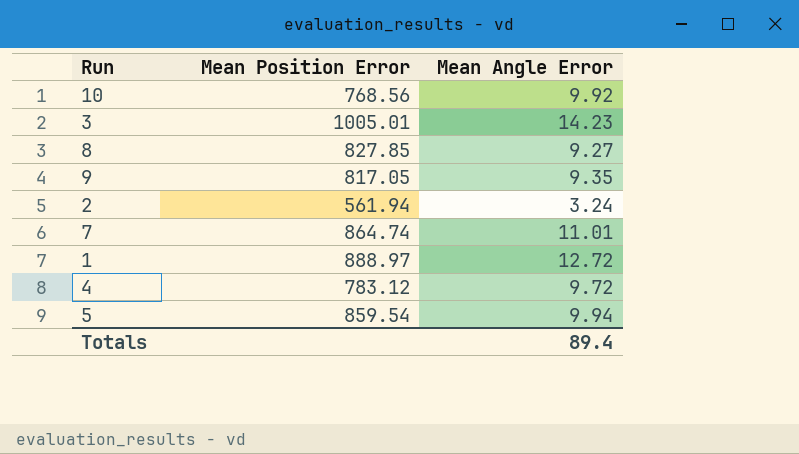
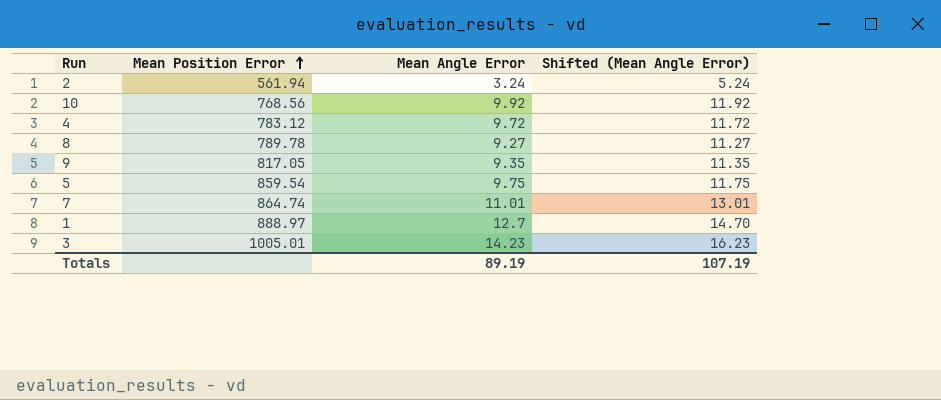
row order: none -> Mean Position Error ascending
column Shifted (Mean Angle Error) | formula: none -> [Mean Angle Error] + 2
8 | Mean Position Error: 827.85 -> 789.78
5 | Mean Angle Error: 9.94 -> 9.75
1 | Mean Angle Error: 12.72 -> 12.7
Totals | Mean Angle Error: 89.4 -> 89.19

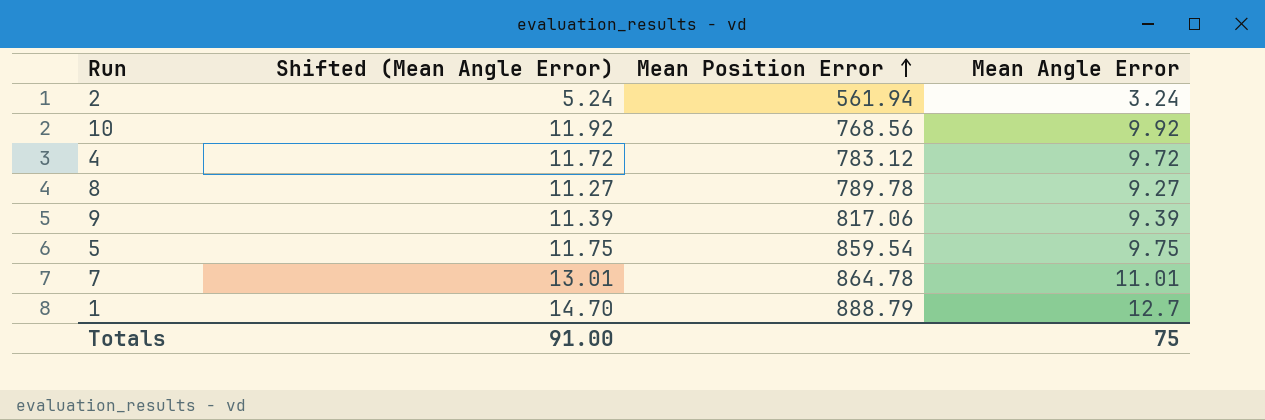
column Shifted (Mean Angle Error) | position: 4 -> 2
row 3: 1005.01 | 14.23 | 16.23 -> none
9 | Shifted (Mean Angle Error): 11.35 -> 11.39
9 | Mean Position Error: 817.05 -> 817.06
9 | Mean Angle Error: 9.35 -> 9.39
7 | Mean Position Error: 864.74 -> 864.78
1 | Mean Position Error: 888.97 -> 888.79
Totals | Shifted (Mean Angle Error): 107.19 -> 91.00
Totals | Mean Angle Error: 89.19 -> 75

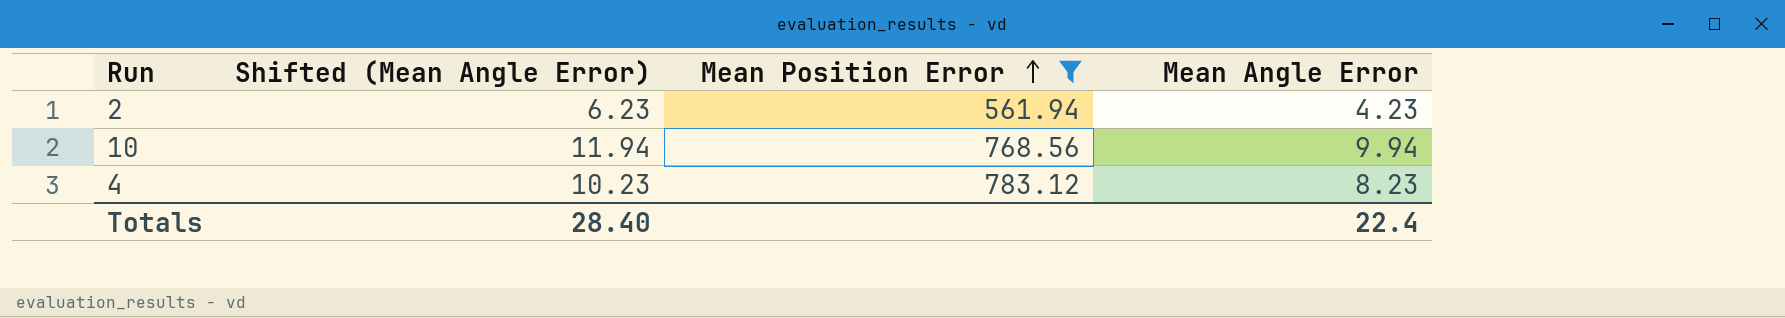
filter: none -> Mean Position Error <= 783.12
2 | Shifted (Mean Angle Error): 5.24 -> 6.23
2 | Mean Angle Error: 3.24 -> 4.23
10 | Shifted (Mean Angle Error): 11.92 -> 11.94
10 | Mean Angle Error: 9.92 -> 9.94
4 | Shifted (Mean Angle Error): 11.72 -> 10.23
4 | Mean Angle Error: 9.72 -> 8.23
Totals | Shifted (Mean Angle Error): 91.00 -> 28.40
Totals | Mean Angle Error: 75 -> 22.4

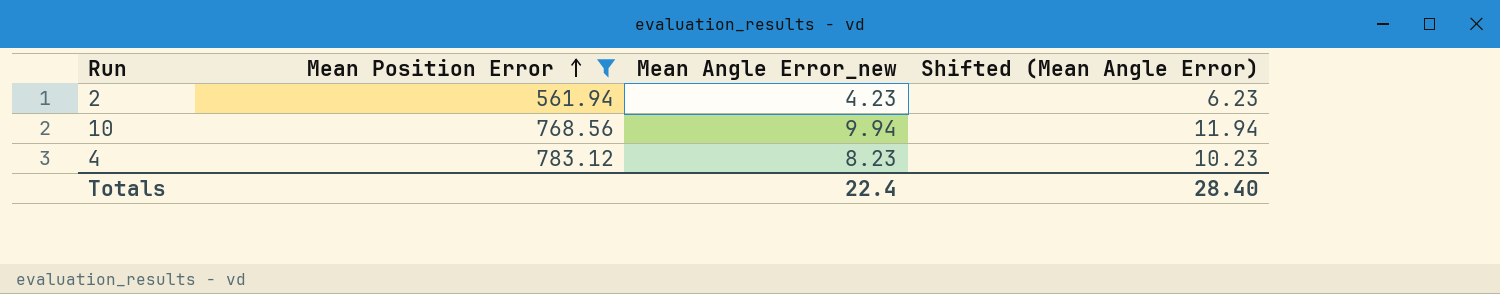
column name: Mean Angle Error -> Mean Angle Error_new
column Shifted (Mean Angle Error) | position: 2 -> 4

